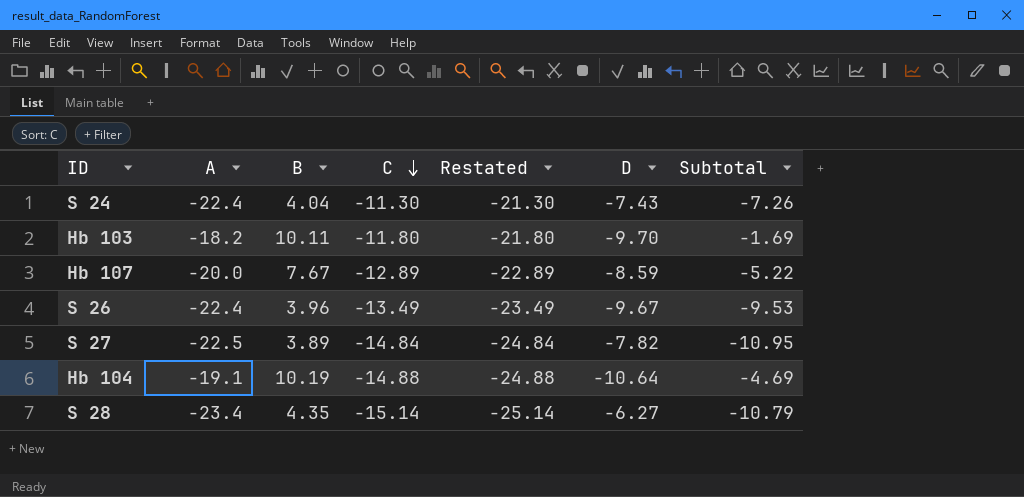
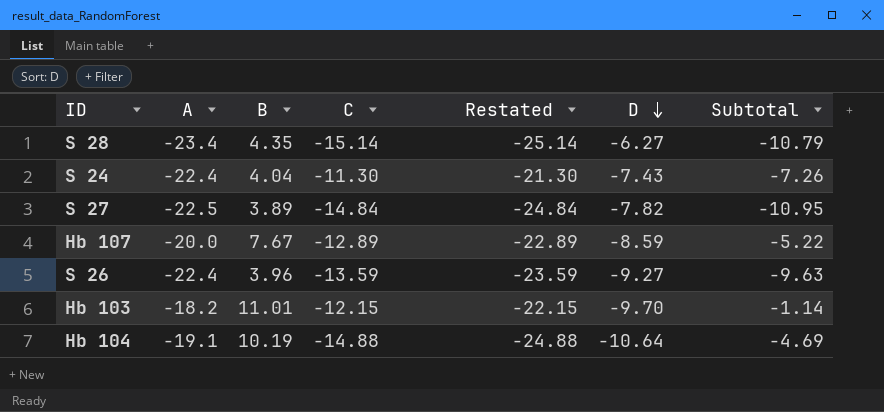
row order: C descending -> D descending
S 26 | C: -13.49 -> -13.59
S 26 | Restated: -23.49 -> -23.59
S 26 | D: -9.67 -> -9.27
S 26 | Subtotal: -9.53 -> -9.63
Hb 103 | B: 10.11 -> 11.01
Hb 103 | C: -11.80 -> -12.15
Hb 103 | Restated: -21.80 -> -22.15
Hb 103 | Subtotal: -1.69 -> -1.14

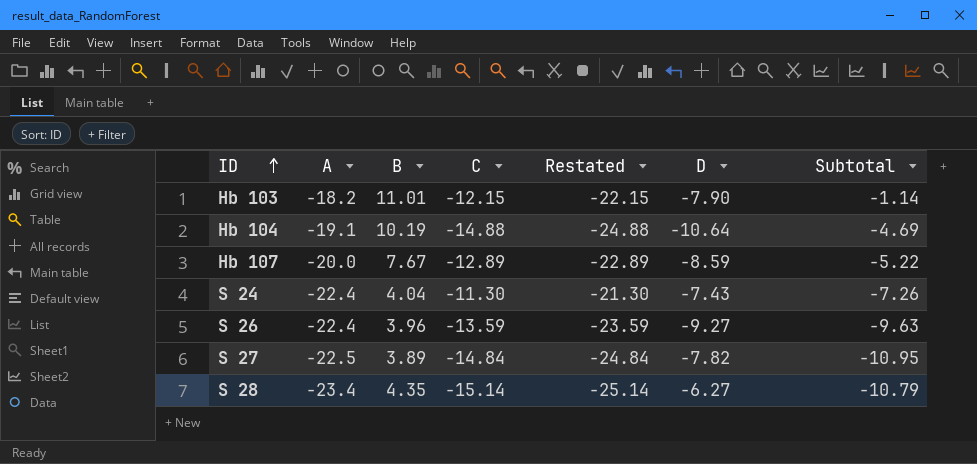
row order: D descending -> ID ascending
Hb 103 | D: -9.70 -> -7.90

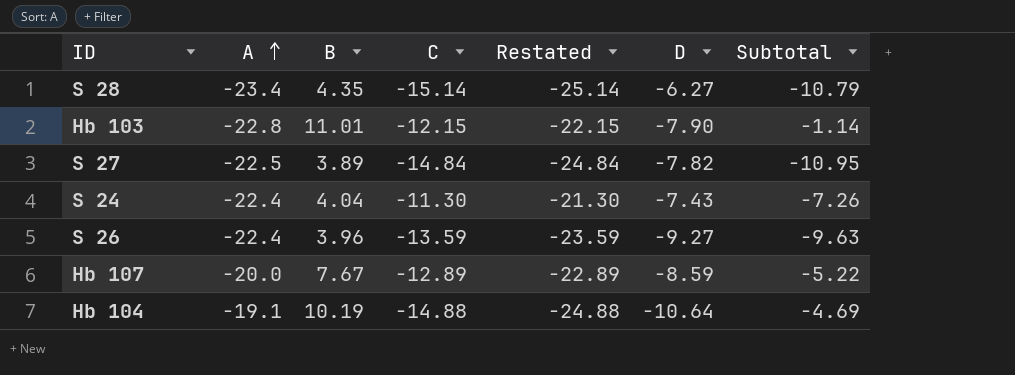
row order: ID ascending -> A ascending
Hb 103 | A: -18.2 -> -22.8

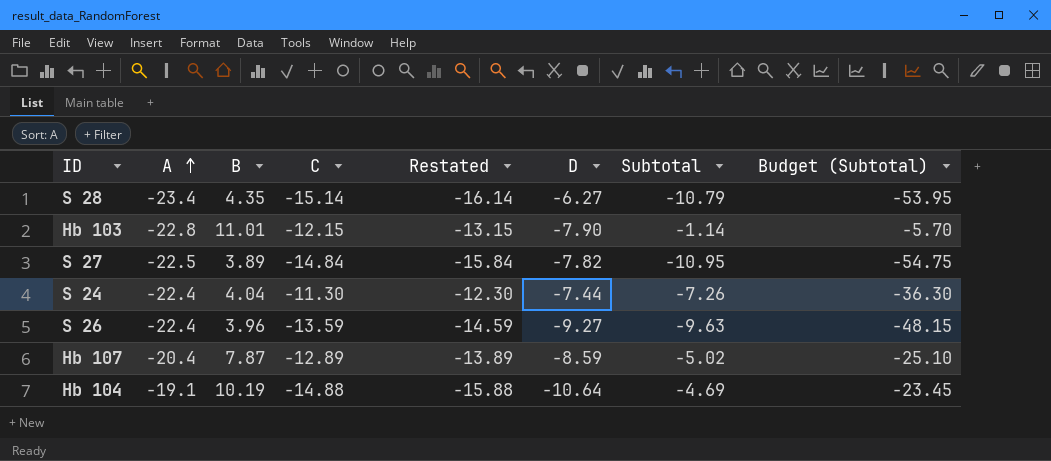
column Restated | formula: [C] - 10 -> [C] - 1
column Budget (Subtotal) | formula: none -> [Subtotal] * 5
S 24 | D: -7.43 -> -7.44
Hb 107 | A: -20.0 -> -20.4
Hb 107 | B: 7.67 -> 7.87
Hb 107 | Subtotal: -5.22 -> -5.02

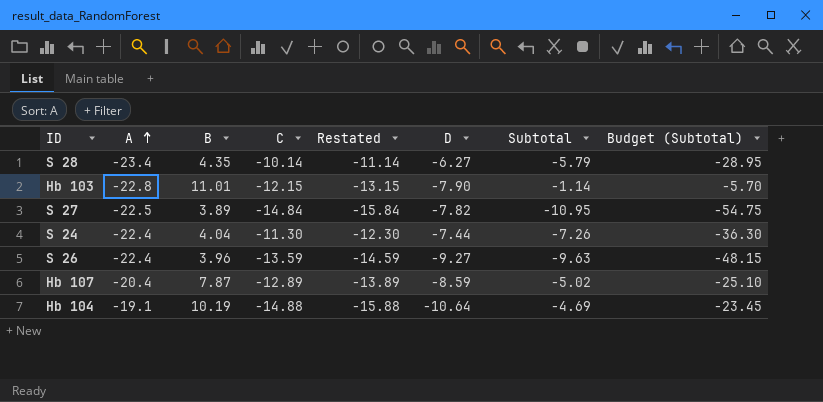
S 28 | C: -15.14 -> -10.14
S 28 | Restated: -16.14 -> -11.14
S 28 | Subtotal: -10.79 -> -5.79
S 28 | Budget (Subtotal): -53.95 -> -28.95

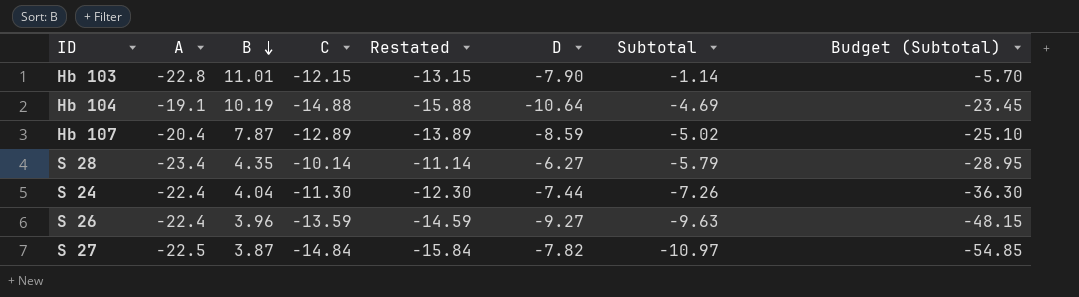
row order: A ascending -> B descending
S 27 | B: 3.89 -> 3.87
S 27 | Subtotal: -10.95 -> -10.97
S 27 | Budget (Subtotal): -54.75 -> -54.85

